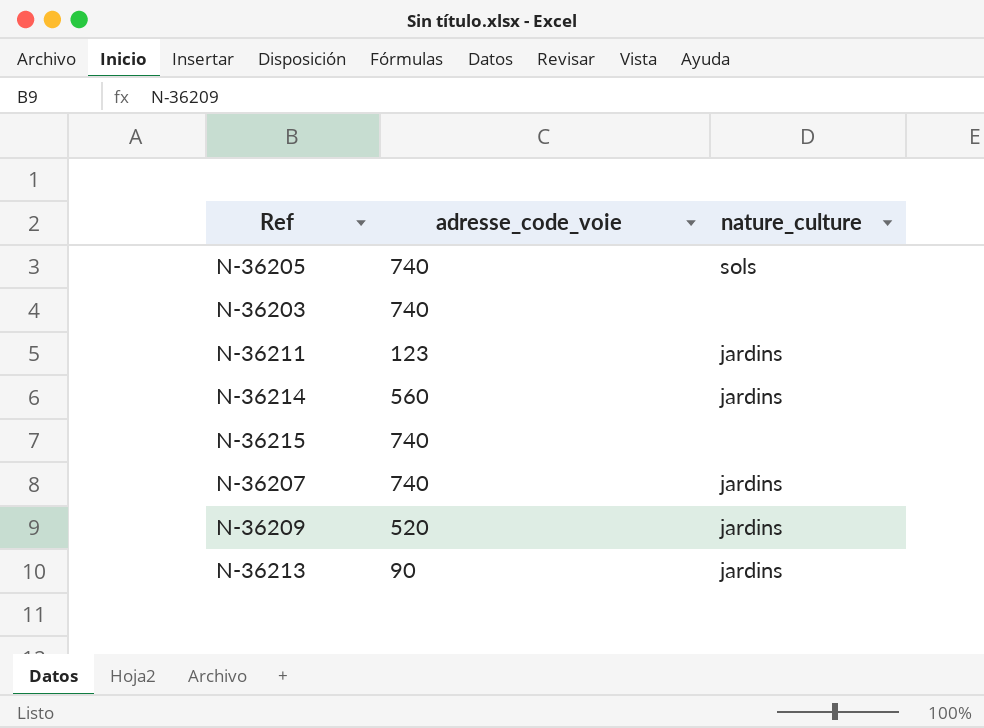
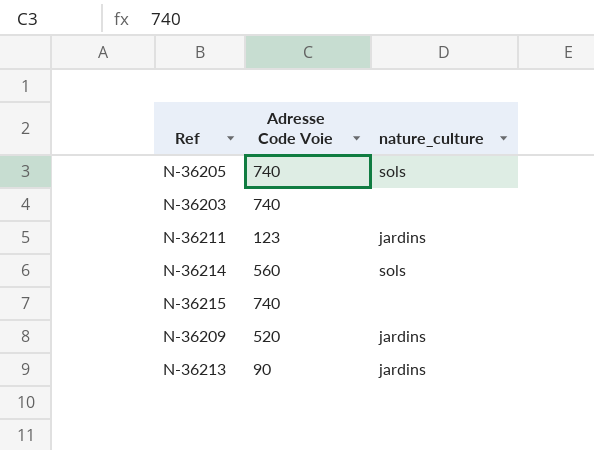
column name: adresse_code_voie -> Adresse Code Voie
row N-36207: 740 | jardins -> none
N-36214 | nature_culture: jardins -> sols

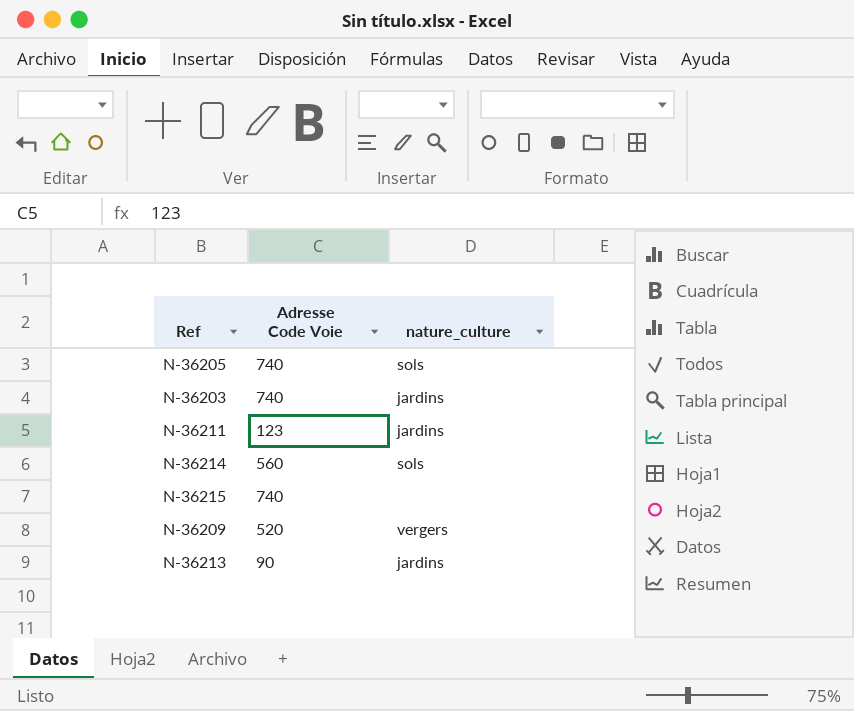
N-36203 | nature_culture: none -> jardins
N-36209 | nature_culture: jardins -> vergers

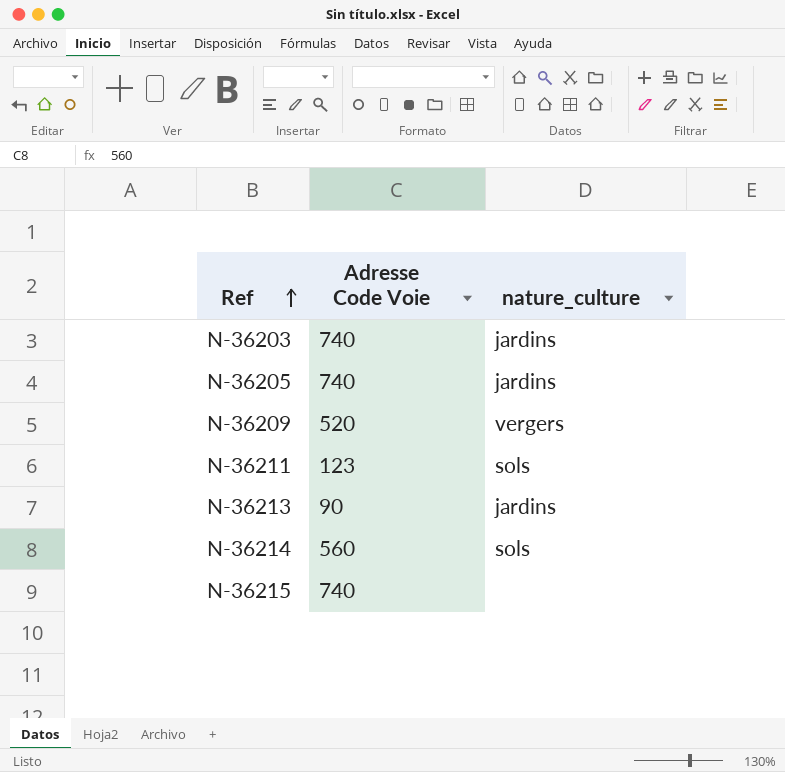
row order: none -> Ref ascending
N-36205 | nature_culture: sols -> jardins
N-36211 | nature_culture: jardins -> sols

